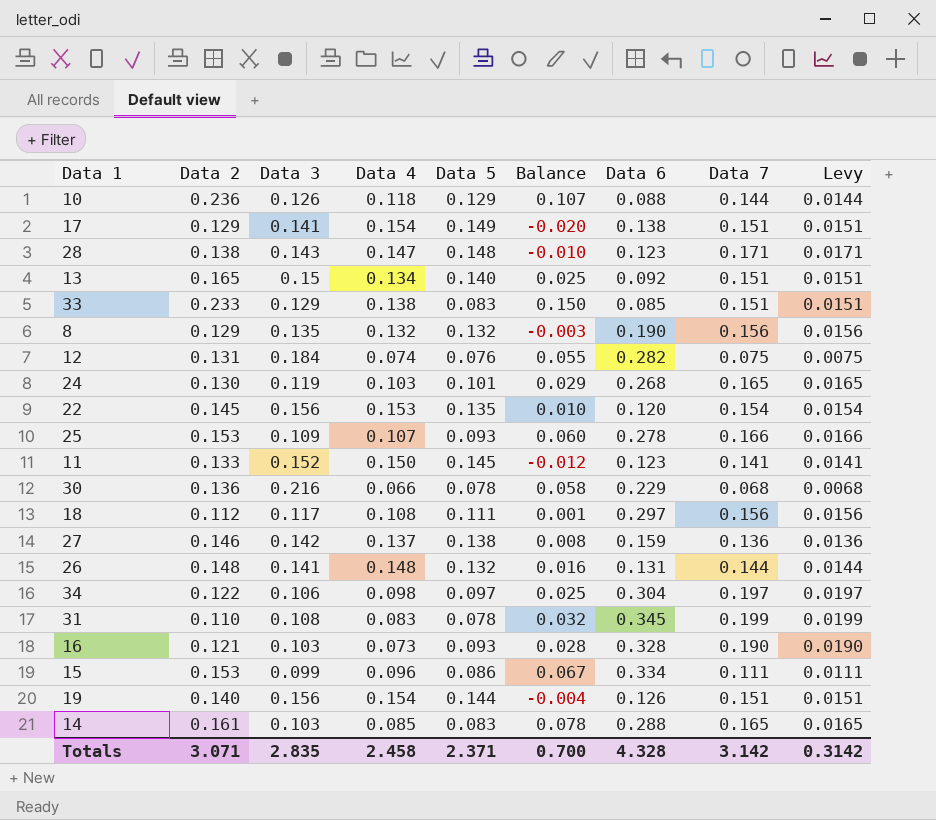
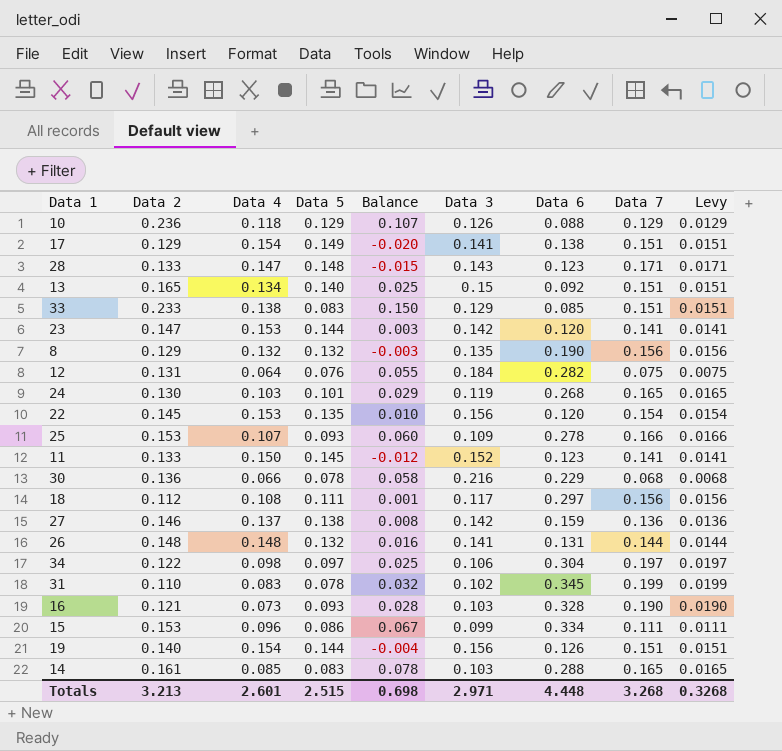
column Data 3 | position: 3 -> 6
10 | Data 7: 0.144 -> 0.129
10 | Levy: 0.0144 -> 0.0129
28 | Data 2: 0.138 -> 0.133
28 | Balance: -0.010 -> -0.015
row 23: none -> 0.147 | 0.153 | 0.144 | 0.003 | 0.142 | 0.120 | 0.141 | 0.0141
12 | Data 4: 0.074 -> 0.064
31 | Data 3: 0.108 -> 0.102
Totals | Data 2: 3.071 -> 3.213
Totals | Data 4: 2.458 -> 2.601
Totals | Data 5: 2.371 -> 2.515
Totals | Balance: 0.700 -> 0.698
Totals | Data 3: 2.835 -> 2.971
Totals | Data 6: 4.328 -> 4.448
Totals | Data 7: 3.142 -> 3.268
Totals | Levy: 0.3142 -> 0.3268

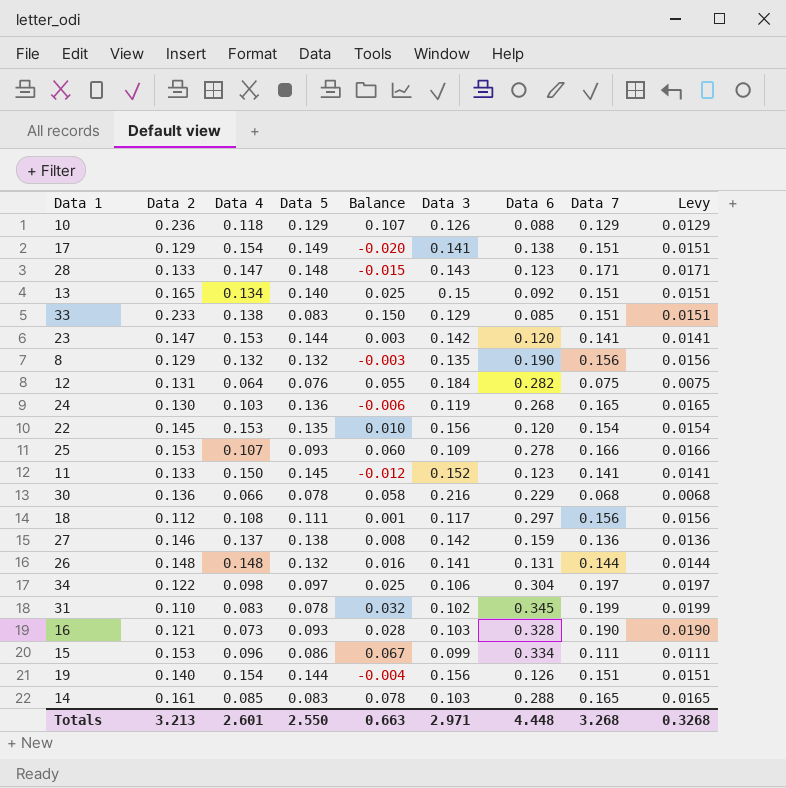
24 | Data 5: 0.101 -> 0.136
24 | Balance: 0.029 -> -0.006
Totals | Data 5: 2.515 -> 2.550
Totals | Balance: 0.698 -> 0.663

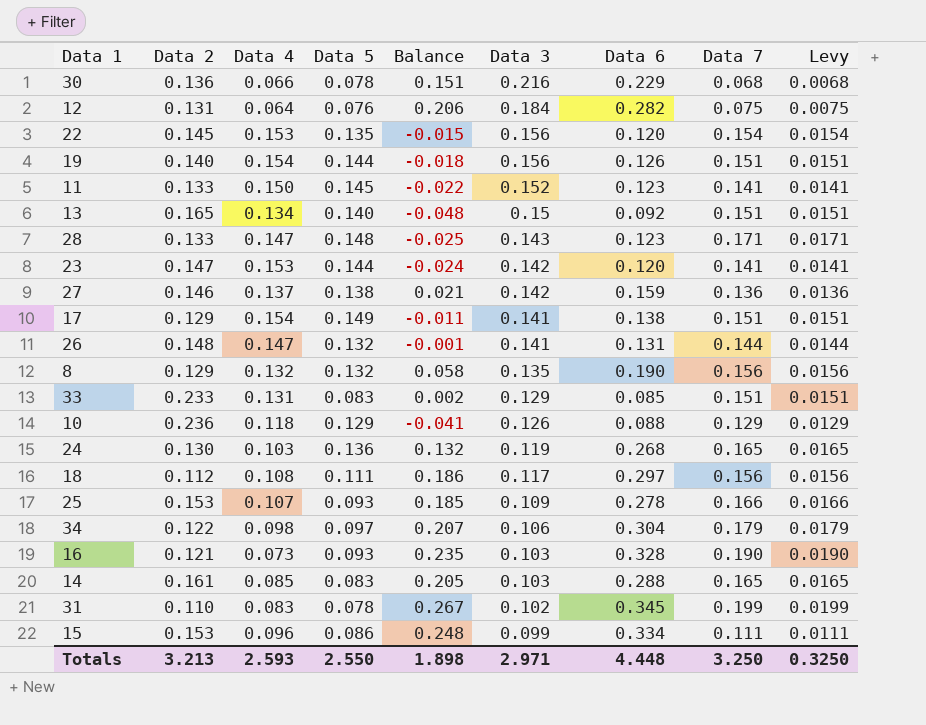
row order: none -> Data 3 descending
column Balance | formula: [Data 2] - [Data 5] -> [Data 6] - [Data 5]
26 | Data 4: 0.148 -> 0.147
33 | Data 4: 0.138 -> 0.131
34 | Data 7: 0.197 -> 0.179
34 | Levy: 0.0197 -> 0.0179
Totals | Data 4: 2.601 -> 2.593
Totals | Balance: 0.663 -> 1.898
Totals | Data 7: 3.268 -> 3.250
Totals | Levy: 0.3268 -> 0.3250

